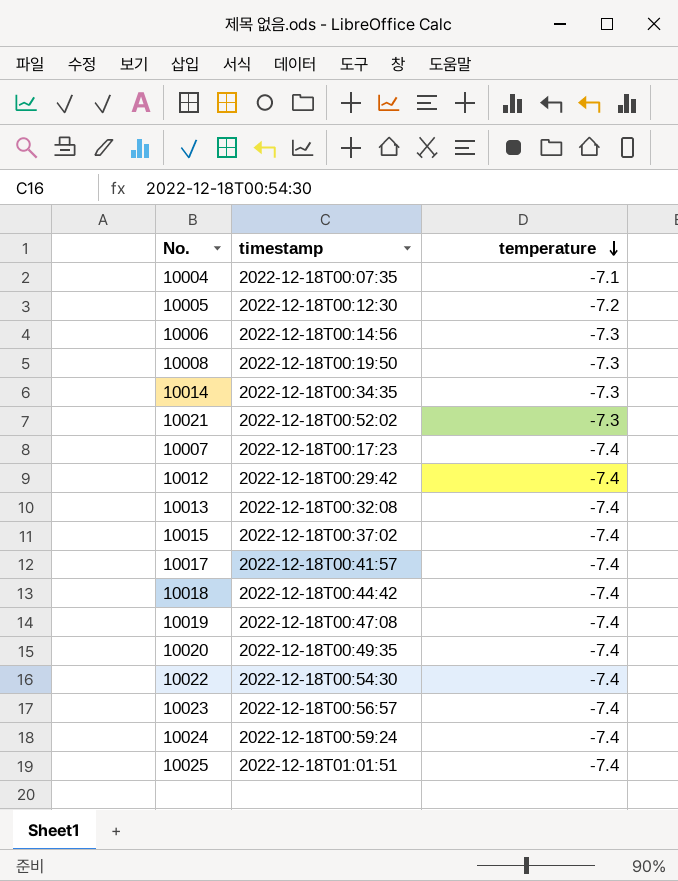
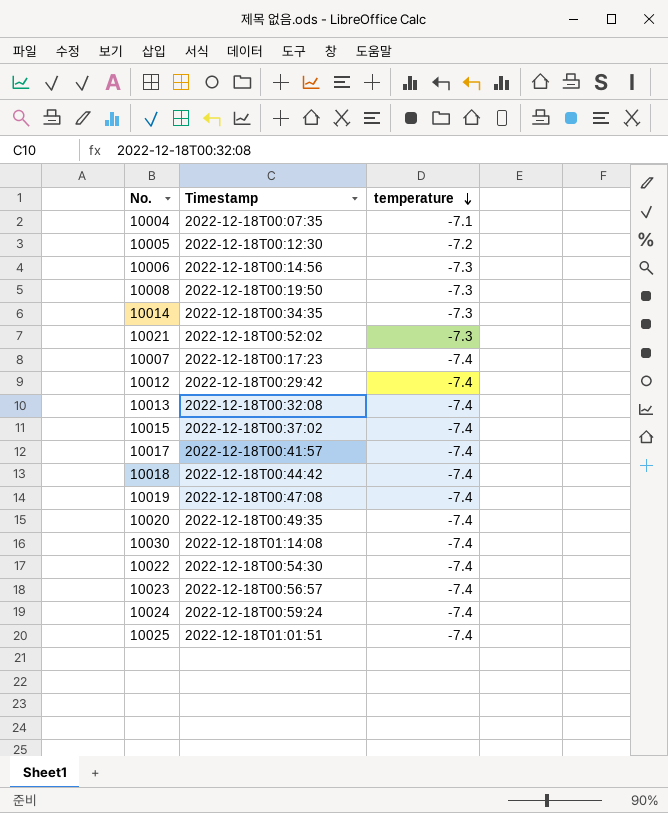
column name: timestamp -> Timestamp
row 10030: none -> 2022-12-18T01:14:08 | -7.4

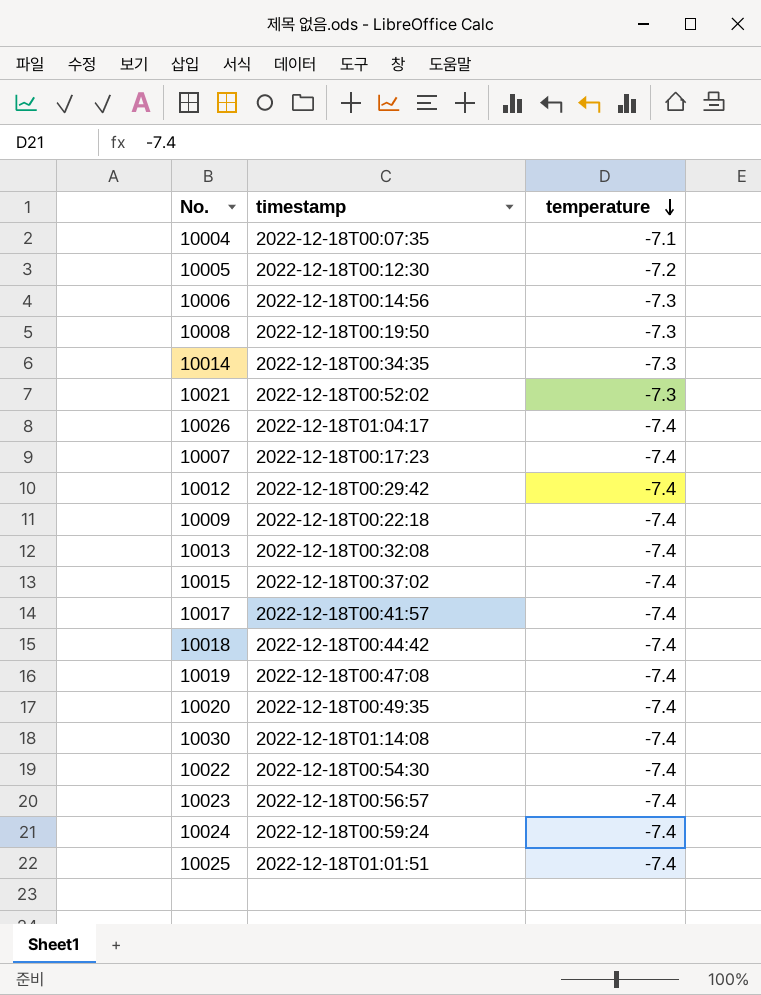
column name: Timestamp -> timestamp
row 10026: none -> 2022-12-18T01:04:17 | -7.4
row 10009: none -> 2022-12-18T00:22:18 | -7.4

